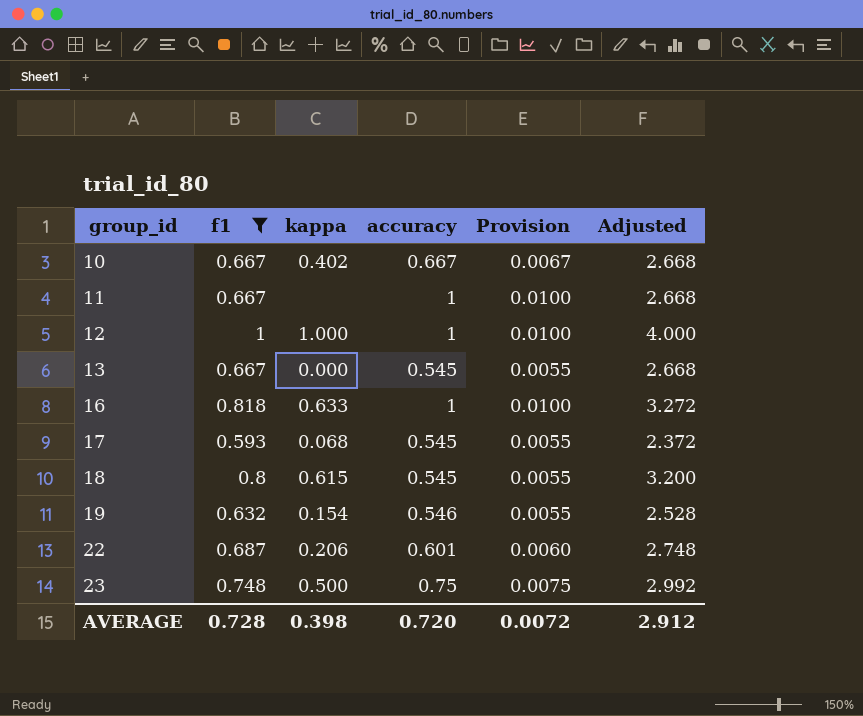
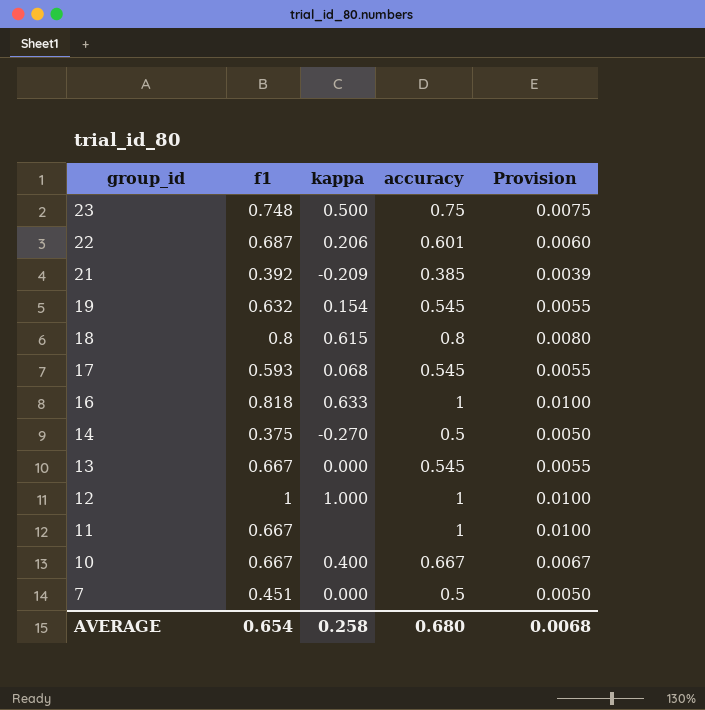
filter: f1 >= 0.593 -> none
row order: group_id ascending -> group_id descending
column Adjusted | formula: [f1] * 4 -> none
19 | accuracy: 0.546 -> 0.545
18 | accuracy: 0.545 -> 0.8
18 | Provision: 0.0055 -> 0.0080
10 | kappa: 0.402 -> 0.400
AVERAGE | f1: 0.728 -> 0.654
AVERAGE | kappa: 0.398 -> 0.258
AVERAGE | accuracy: 0.720 -> 0.680
AVERAGE | Provision: 0.0072 -> 0.0068

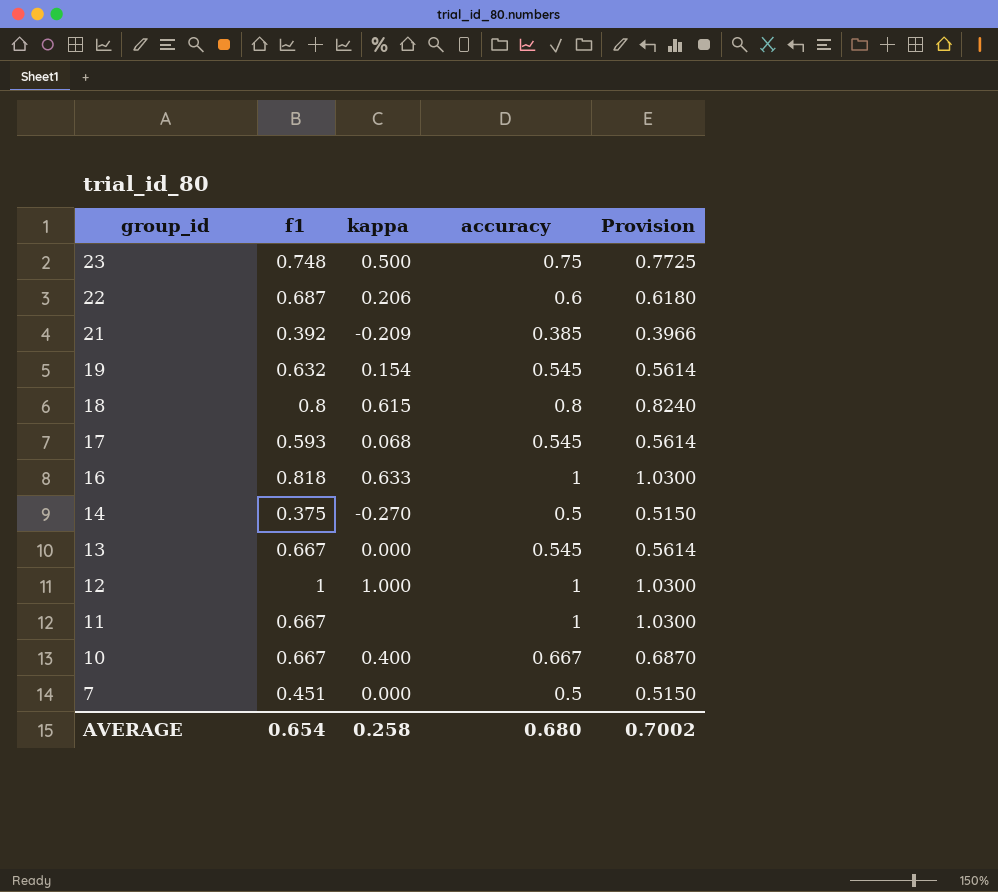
column Provision | formula: [accuracy] * 0.01 -> [accuracy] * 1.03
22 | accuracy: 0.601 -> 0.6
AVERAGE | Provision: 0.0068 -> 0.7002

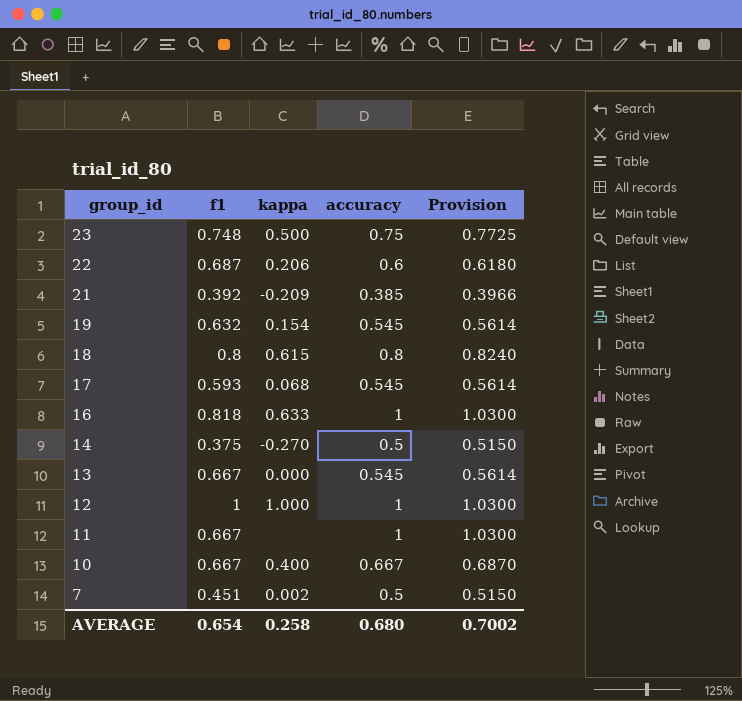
7 | kappa: 0.000 -> 0.002

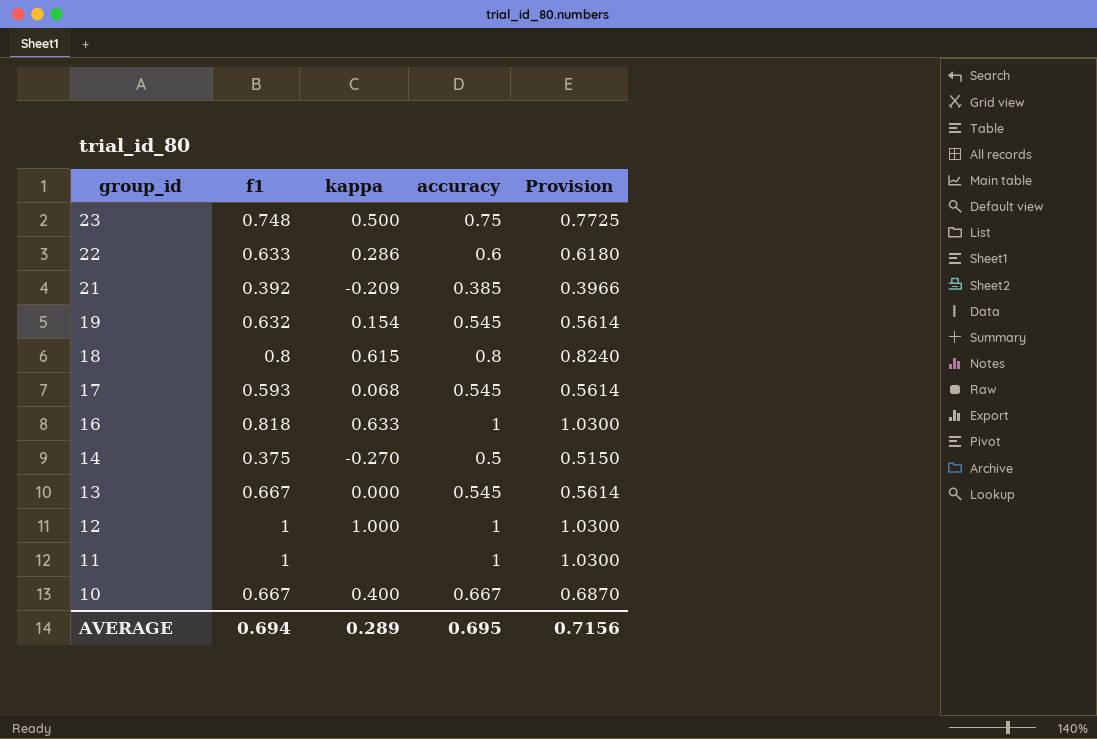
row 7: 0.451 | 0.002 | 0.5 | 0.5150 -> none
22 | f1: 0.687 -> 0.633
22 | kappa: 0.206 -> 0.286
11 | f1: 0.667 -> 1
AVERAGE | f1: 0.654 -> 0.694
AVERAGE | kappa: 0.258 -> 0.289
AVERAGE | accuracy: 0.680 -> 0.695
AVERAGE | Provision: 0.7002 -> 0.7156

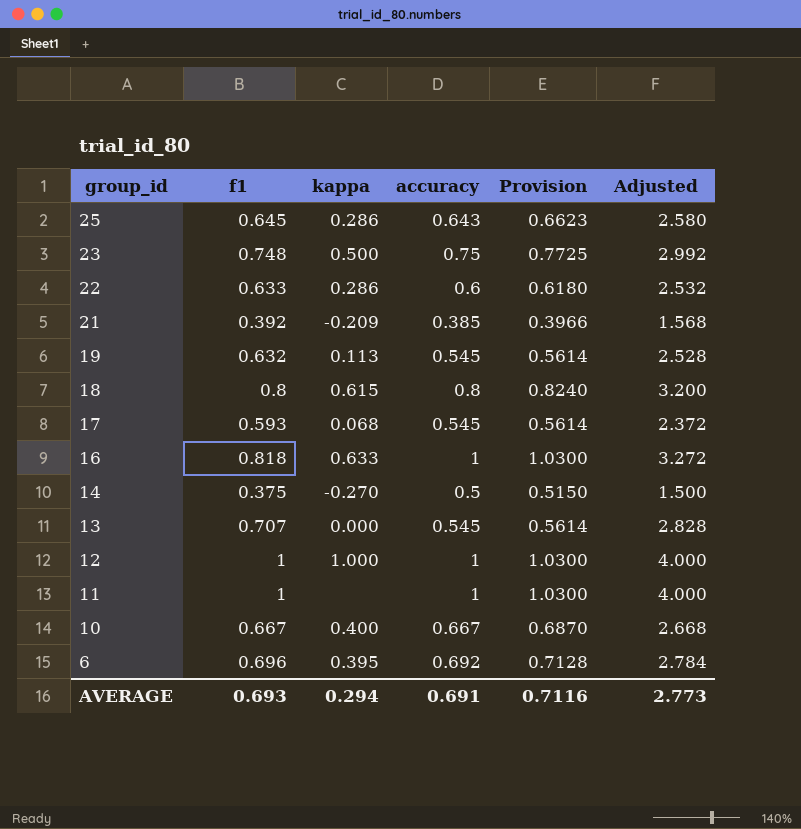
column Adjusted | formula: none -> [f1] * 4
row 25: none -> 0.645 | 0.286 | 0.643 | 0.6623 | 2.580
19 | kappa: 0.154 -> 0.113
13 | f1: 0.667 -> 0.707
row 6: none -> 0.696 | 0.395 | 0.692 | 0.7128 | 2.784
AVERAGE | f1: 0.694 -> 0.693
AVERAGE | kappa: 0.289 -> 0.294
AVERAGE | accuracy: 0.695 -> 0.691
AVERAGE | Provision: 0.7156 -> 0.7116

